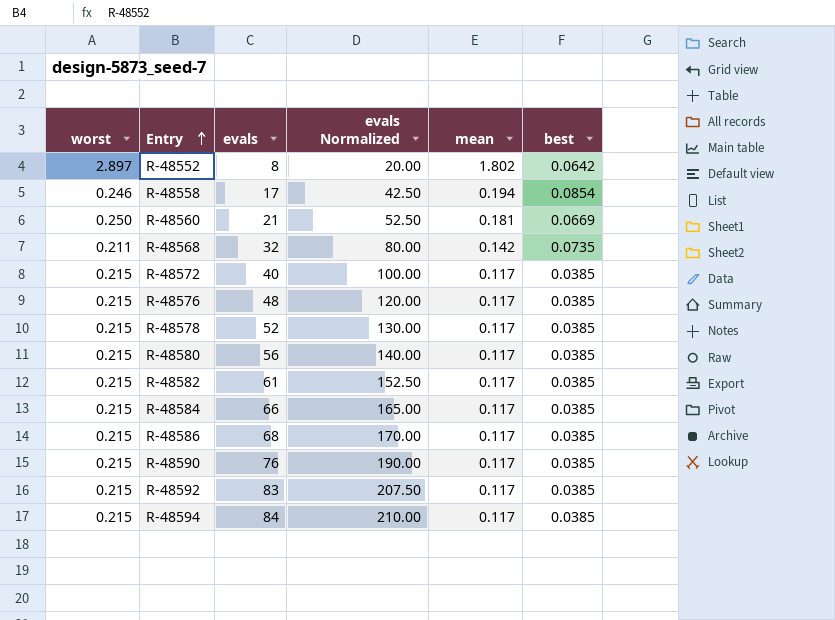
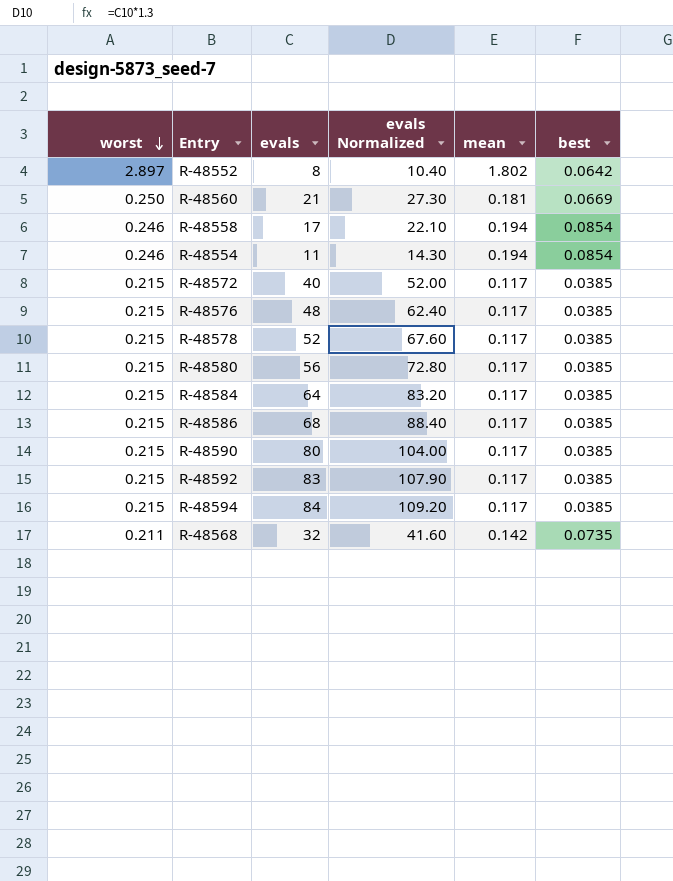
row order: Entry ascending -> worst descending
column evals Normalized | formula: [evals] * 2.5 -> [evals] * 1.3
row R-48582: 0.215 | 61 | 152.50 | 0.117 | 0.0385 -> none
row R-48554: none -> 0.246 | 11 | 14.30 | 0.194 | 0.0854
R-48584 | evals: 66 -> 64
R-48590 | evals: 76 -> 80

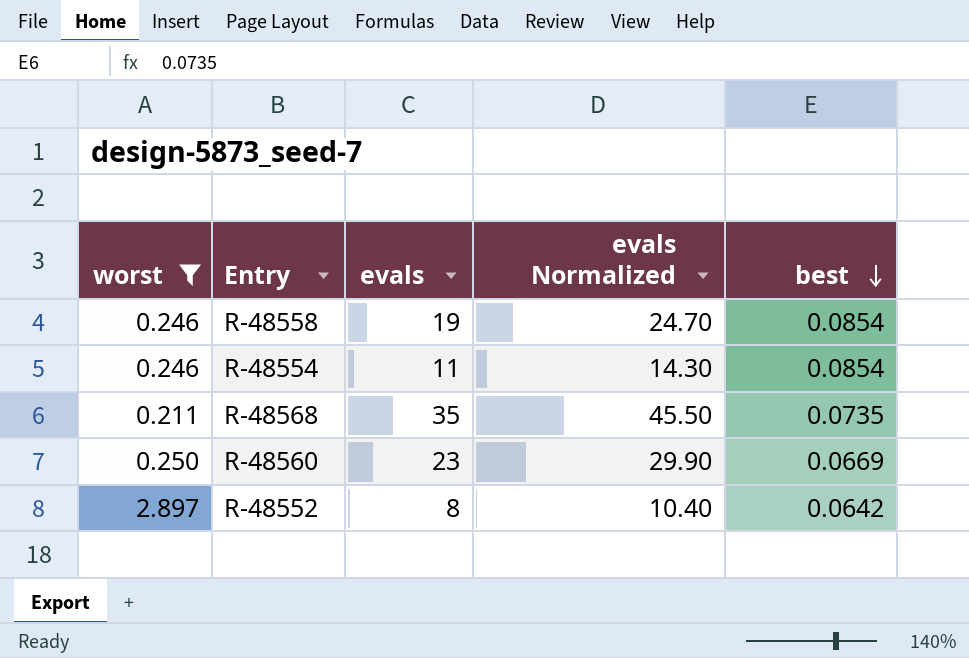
filter: none -> worst != 0.215
row order: worst descending -> best descending
column mean | position: 5 -> none
R-48558 | evals: 17 -> 19
R-48558 | evals Normalized: 22.10 -> 24.70
R-48568 | evals: 32 -> 35
R-48568 | evals Normalized: 41.60 -> 45.50
R-48560 | evals: 21 -> 23
R-48560 | evals Normalized: 27.30 -> 29.90

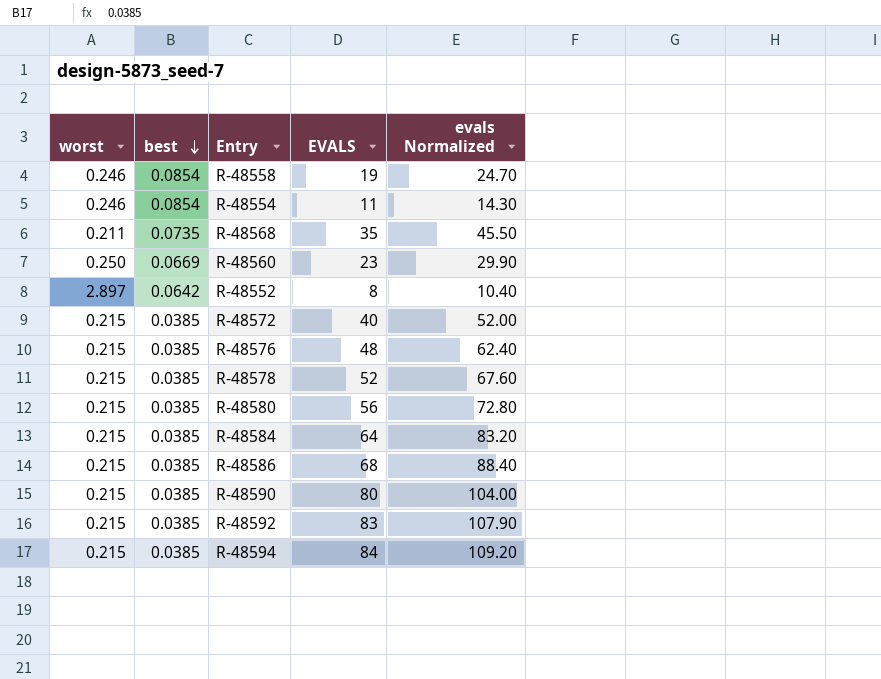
filter: worst != 0.215 -> none
column best | position: 5 -> 2
column name: evals -> EVALS

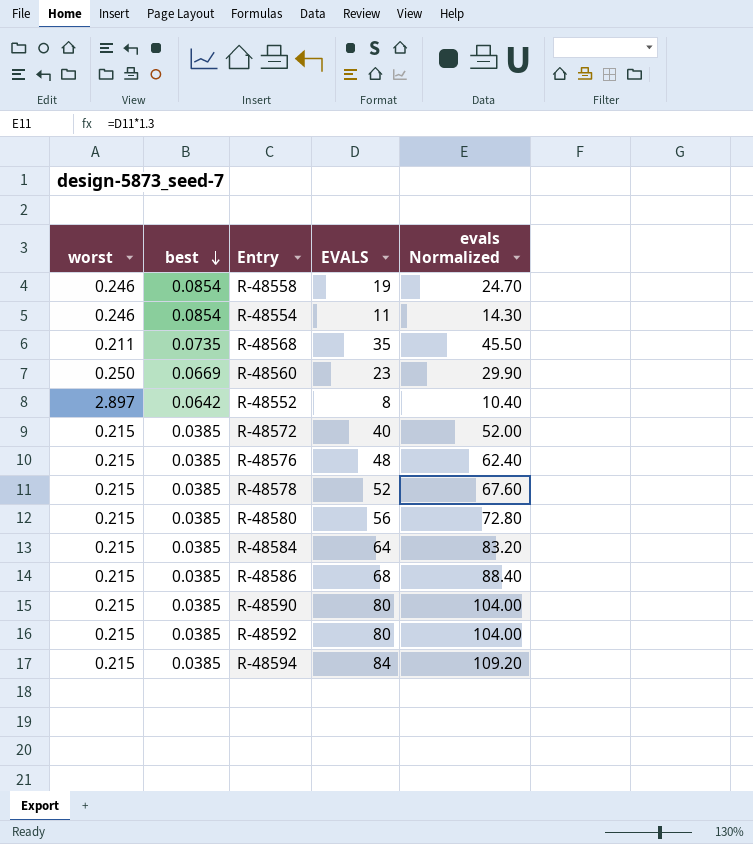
R-48592 | EVALS: 83 -> 80
R-48592 | evals Normalized: 107.90 -> 104.00

